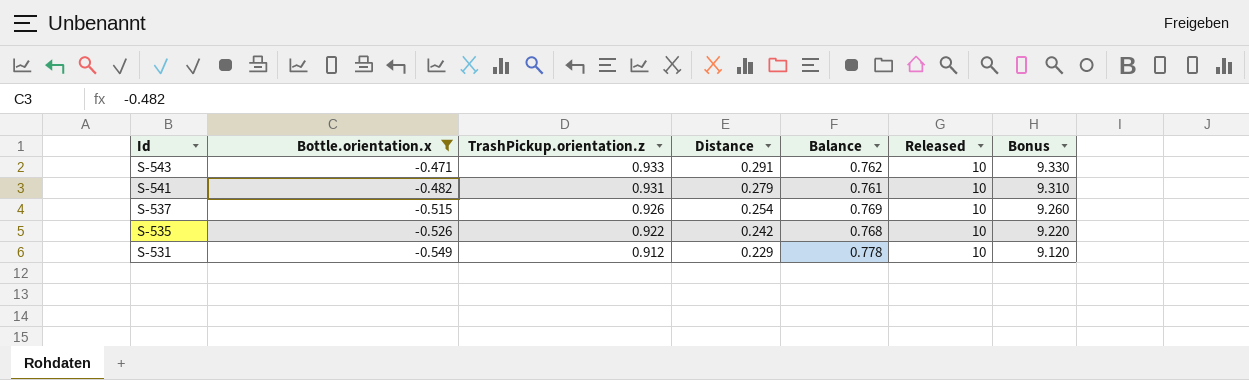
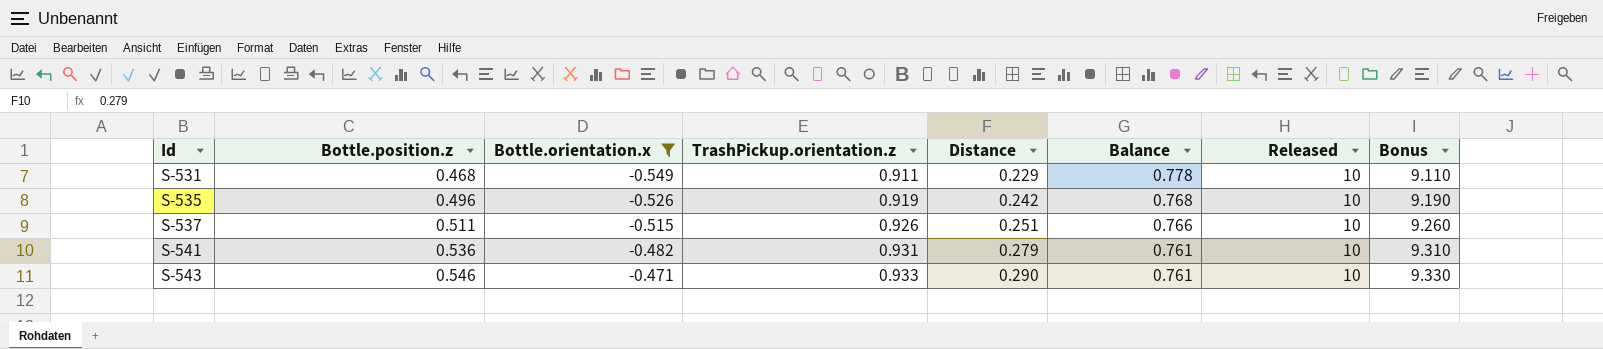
row order: Id descending -> Id ascending
column Bottle.position.z | position: none -> 2
S-531 | TrashPickup.orientation.z: 0.912 -> 0.911
S-531 | Bonus: 9.120 -> 9.110
S-535 | TrashPickup.orientation.z: 0.922 -> 0.919
S-535 | Bonus: 9.220 -> 9.190
S-537 | Distance: 0.254 -> 0.251
S-537 | Balance: 0.769 -> 0.766
S-543 | Distance: 0.291 -> 0.290
S-543 | Balance: 0.762 -> 0.761

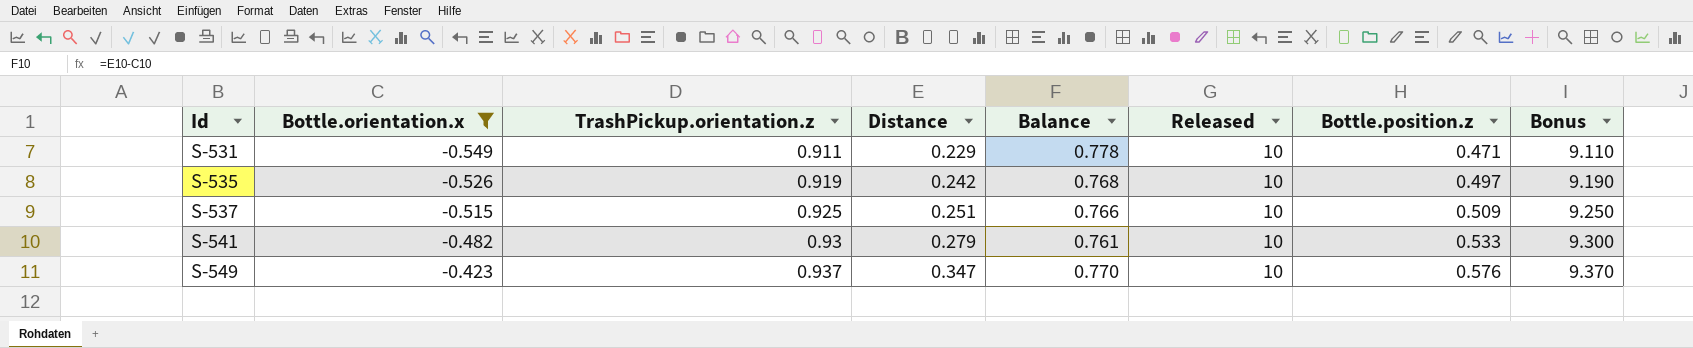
column Bottle.position.z | position: 2 -> 7
row S-543: 0.546 | -0.471 | 0.933 | 0.290 | 0.761 | 10 | 9.330 -> none
S-531 | Bottle.position.z: 0.468 -> 0.471
S-535 | Bottle.position.z: 0.496 -> 0.497
S-537 | TrashPickup.orientation.z: 0.926 -> 0.925
S-537 | Bottle.position.z: 0.511 -> 0.509
S-537 | Bonus: 9.260 -> 9.250
S-541 | TrashPickup.orientation.z: 0.931 -> 0.93
S-541 | Bottle.position.z: 0.536 -> 0.533
S-541 | Bonus: 9.310 -> 9.300
row S-549: none -> -0.423 | 0.937 | 0.347 | 0.770 | 10 | 0.576 | 9.370

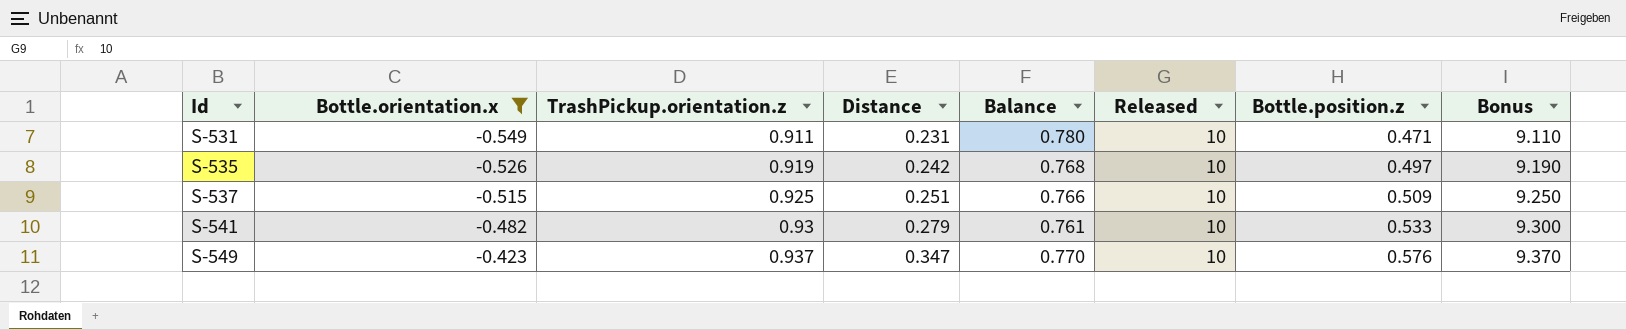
S-531 | Distance: 0.229 -> 0.231
S-531 | Balance: 0.778 -> 0.780

